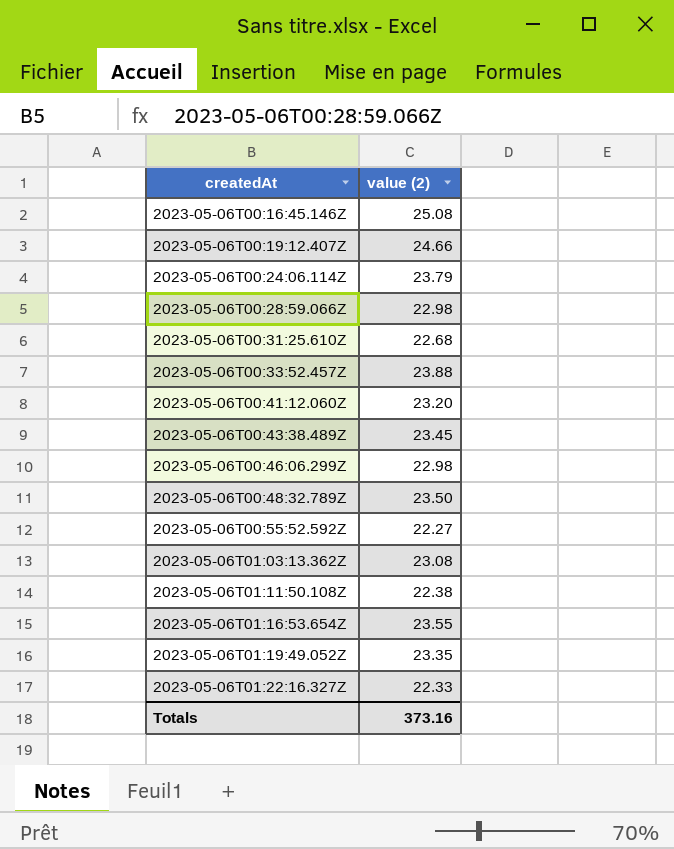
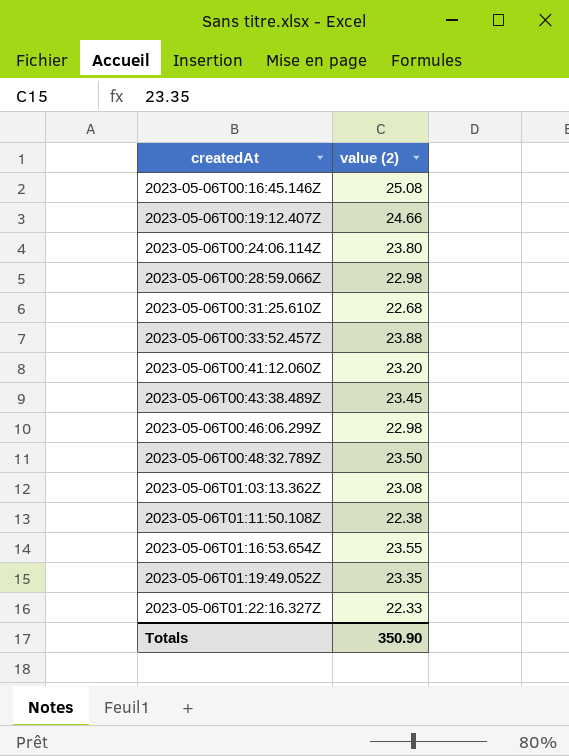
row 2023-05-06T00:55:52.592Z: 22.27 -> none
2023-05-06T00:24:06.114Z | value (2): 23.79 -> 23.80
Totals | value (2): 373.16 -> 350.90

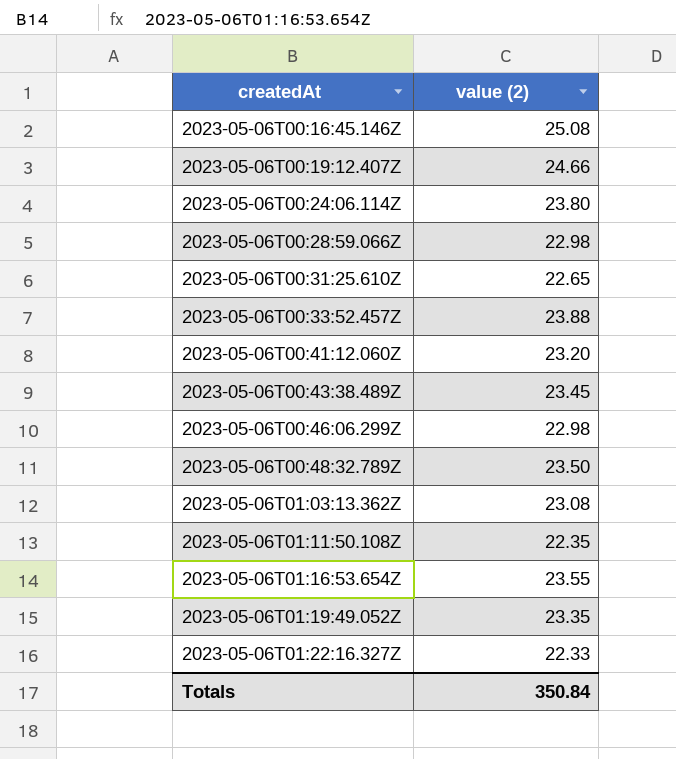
2023-05-06T00:31:25.610Z | value (2): 22.68 -> 22.65
2023-05-06T01:11:50.108Z | value (2): 22.38 -> 22.35
Totals | value (2): 350.90 -> 350.84

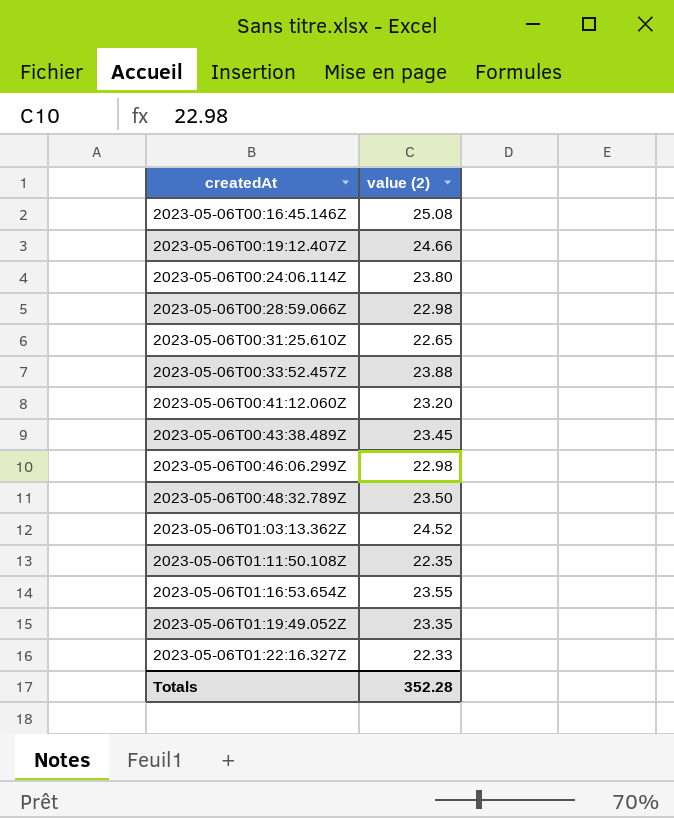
2023-05-06T01:03:13.362Z | value (2): 23.08 -> 24.52
Totals | value (2): 350.84 -> 352.28

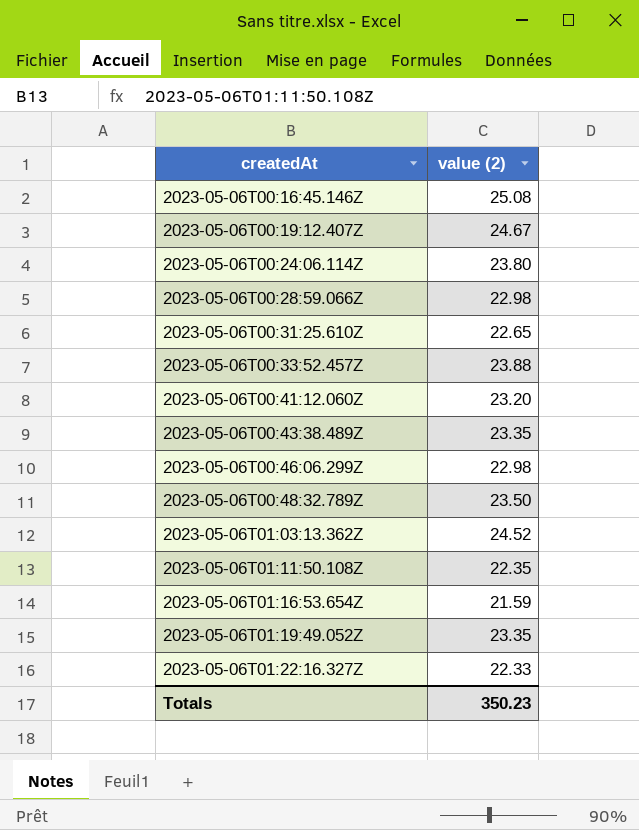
2023-05-06T00:19:12.407Z | value (2): 24.66 -> 24.67
2023-05-06T00:43:38.489Z | value (2): 23.45 -> 23.35
2023-05-06T01:16:53.654Z | value (2): 23.55 -> 21.59
Totals | value (2): 352.28 -> 350.23

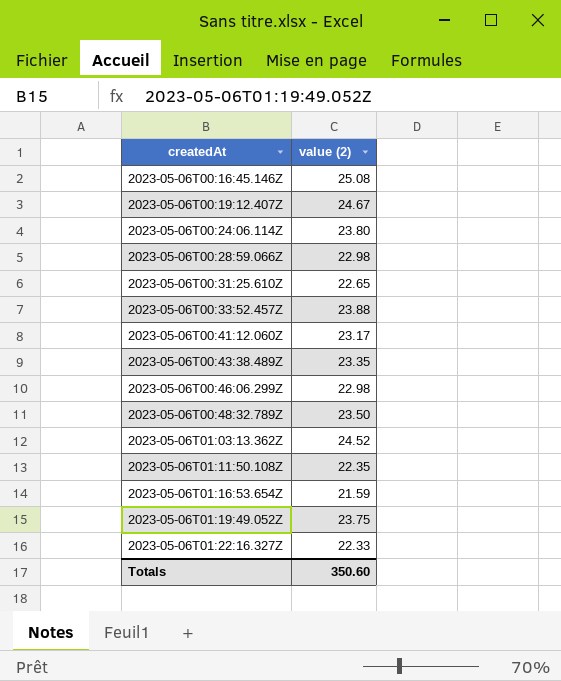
2023-05-06T00:41:12.060Z | value (2): 23.20 -> 23.17
2023-05-06T01:19:49.052Z | value (2): 23.35 -> 23.75
Totals | value (2): 350.23 -> 350.60

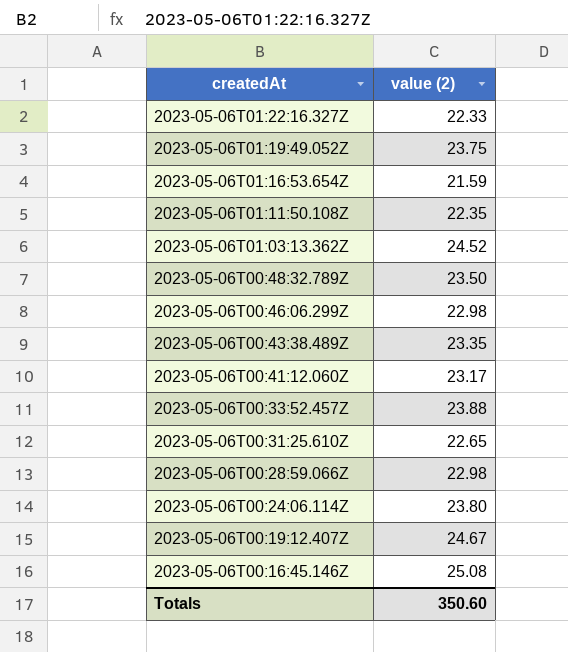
row order: createdAt ascending -> createdAt descending

